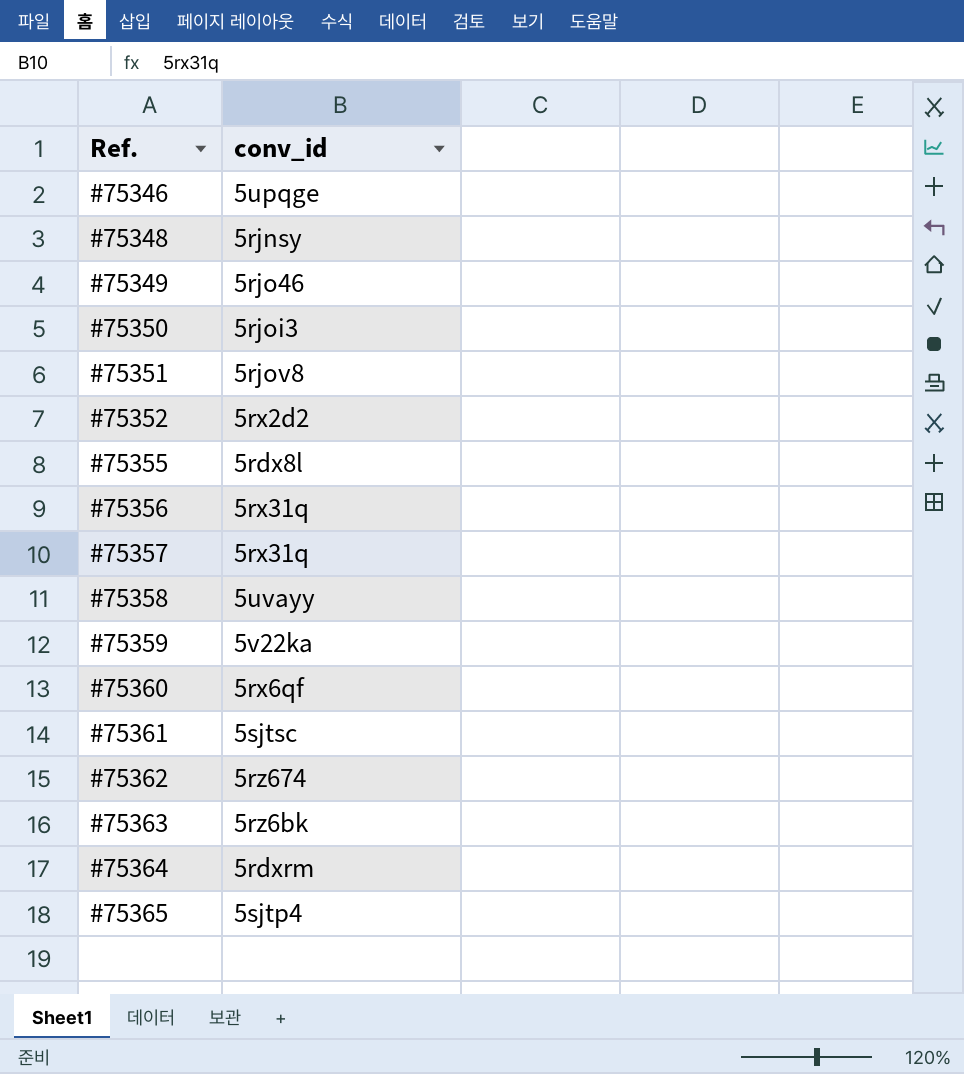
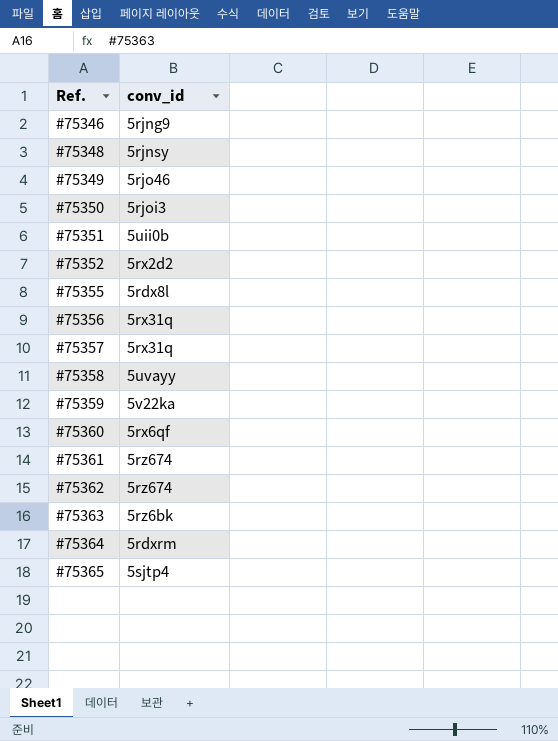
#75346 | conv_id: 5upqge -> 5rjng9
#75351 | conv_id: 5rjov8 -> 5uii0b
#75361 | conv_id: 5sjtsc -> 5rz674

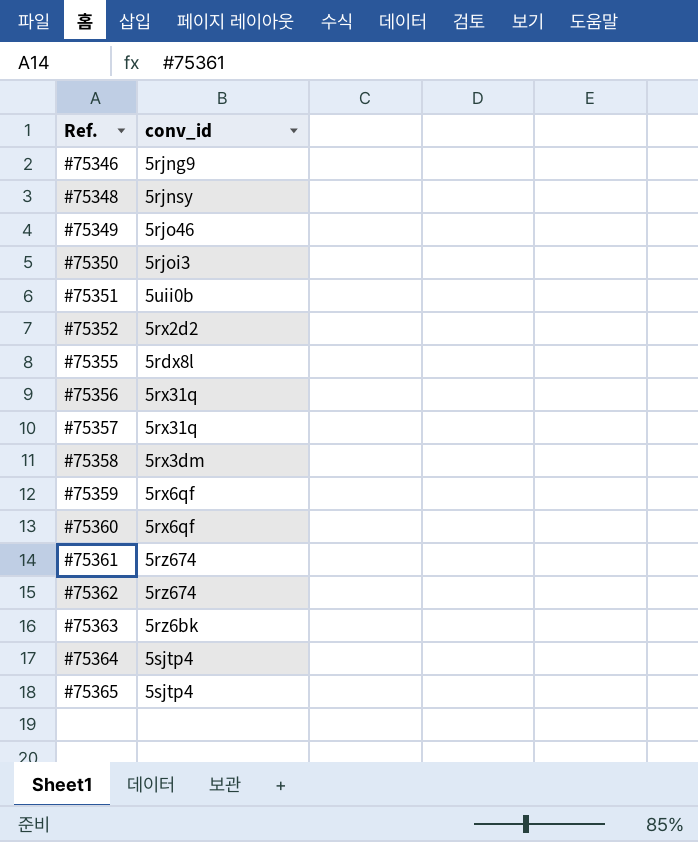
#75358 | conv_id: 5uvayy -> 5rx3dm
#75359 | conv_id: 5v22ka -> 5rx6qf
#75364 | conv_id: 5rdxrm -> 5sjtp4

